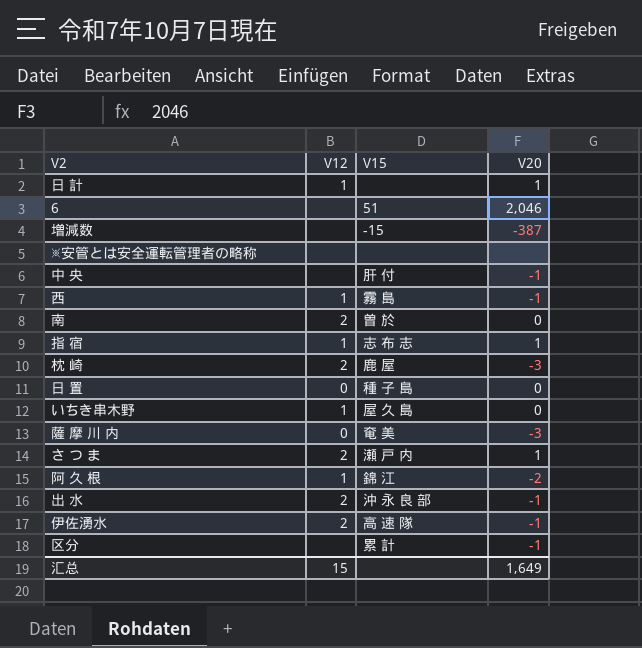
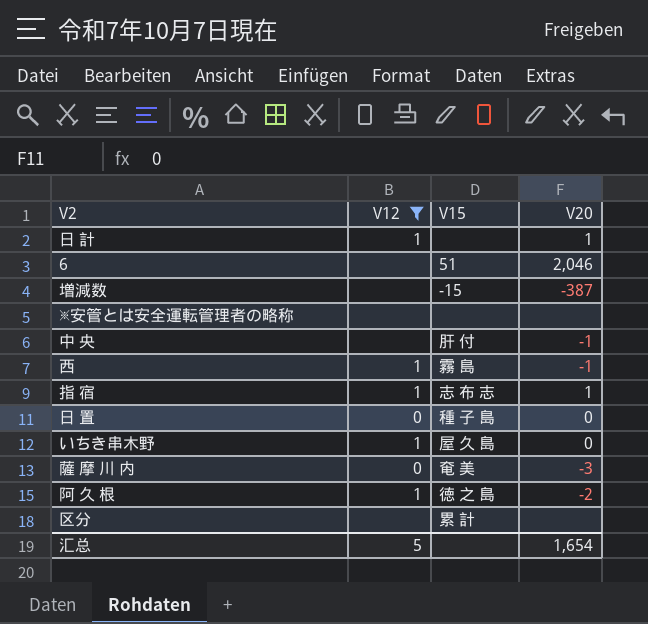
filter: none -> V12 != 2
阿 久 根 | V15: 錦 江 -> 徳 之 島
区分 | V20: -1 -> none
汇总 | V12: 15 -> 5
汇总 | V20: 1,649 -> 1,654

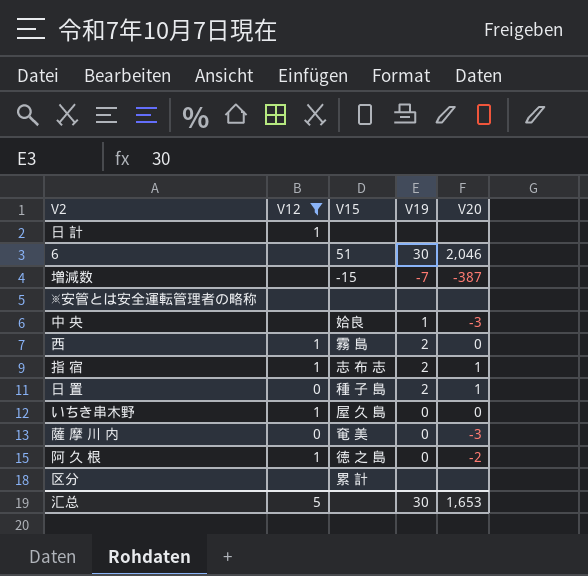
column V19 | position: none -> 4
日 計 | V20: 1 -> none
中 央 | V15: 肝 付 -> 姶良
中 央 | V20: -1 -> -3
西 | V20: -1 -> 0
日 置 | V20: 0 -> 1
汇总 | V20: 1,654 -> 1,653

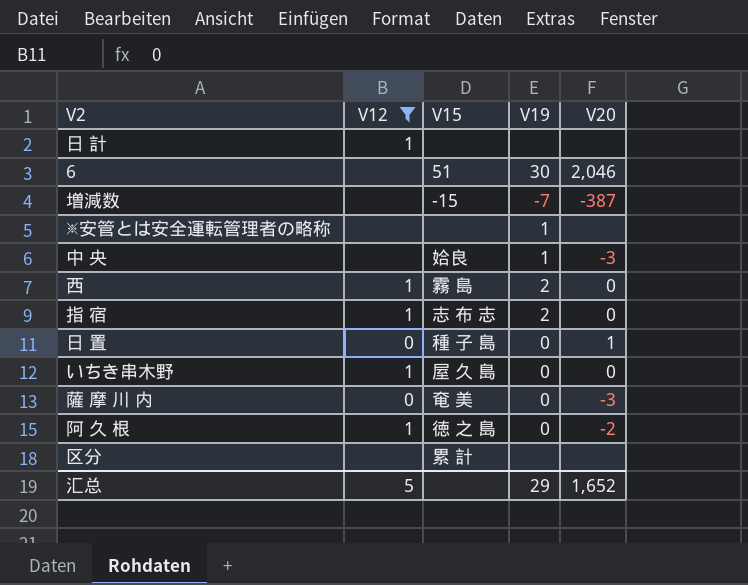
※安管とは安全運転管理者の略称 | V19: none -> 1
指 宿 | V20: 1 -> 0
日 置 | V19: 2 -> 0
汇总 | V19: 30 -> 29
汇总 | V20: 1,653 -> 1,652

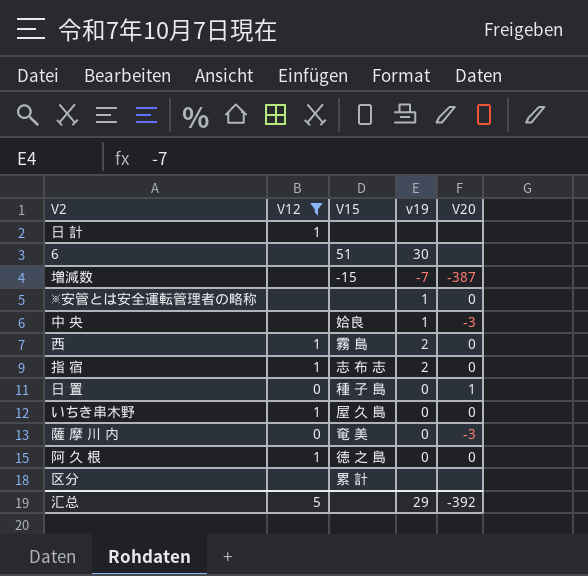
column name: V19 -> v19
6 | V20: 2,046 -> none
※安管とは安全運転管理者の略称 | V20: none -> 0
阿 久 根 | V20: -2 -> 0
汇总 | V20: 1,652 -> -392

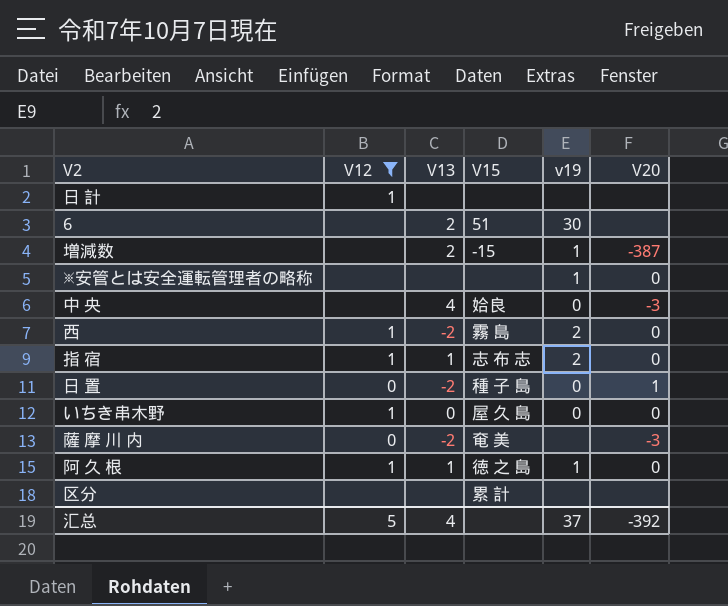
column V13 | position: none -> 3
増減数 | v19: -7 -> 1
中 央 | v19: 1 -> 0
薩 摩 川 内 | v19: 0 -> none
阿 久 根 | v19: 0 -> 1
汇总 | v19: 29 -> 37

